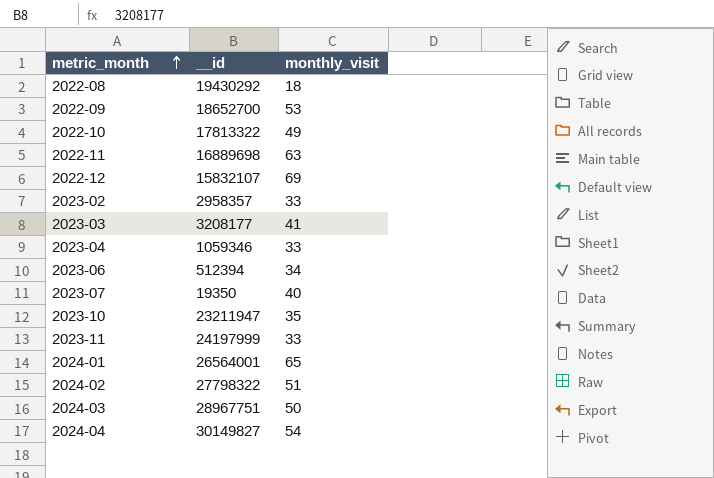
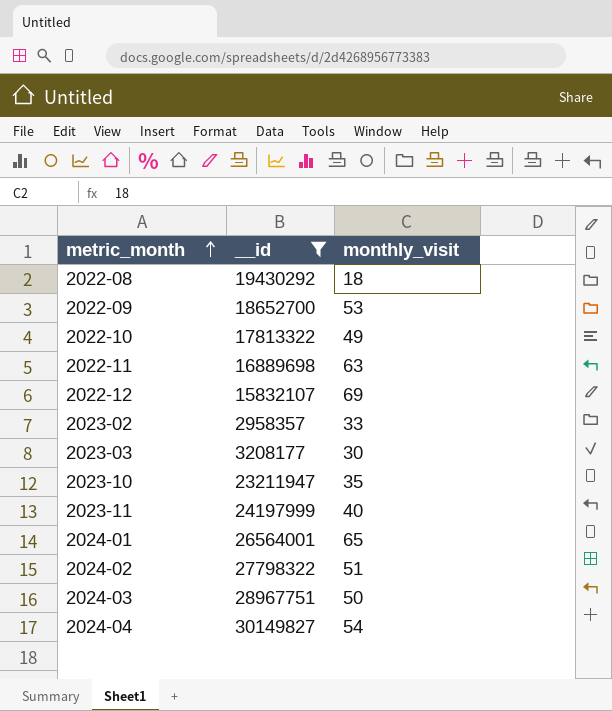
filter: none -> __id >= 2958357
2023-03 | monthly_visit: 41 -> 30
2023-11 | monthly_visit: 33 -> 40

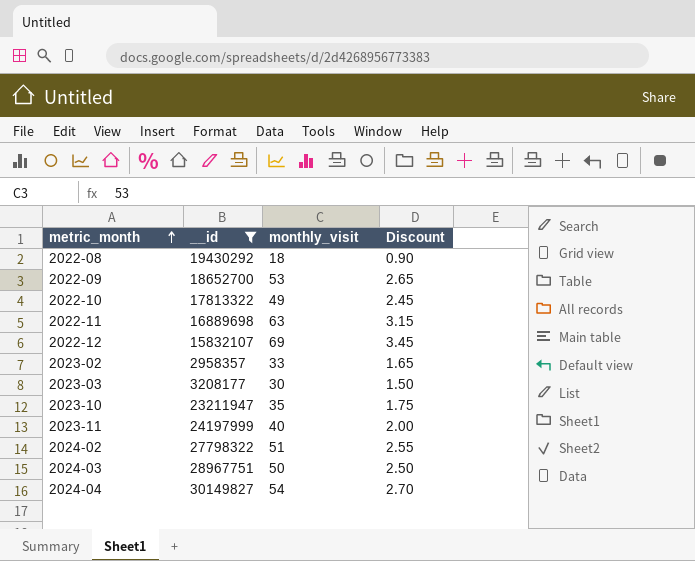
column Discount | formula: none -> [monthly_visit] * 0.05
row 2024-01: 26564001 | 65 -> none

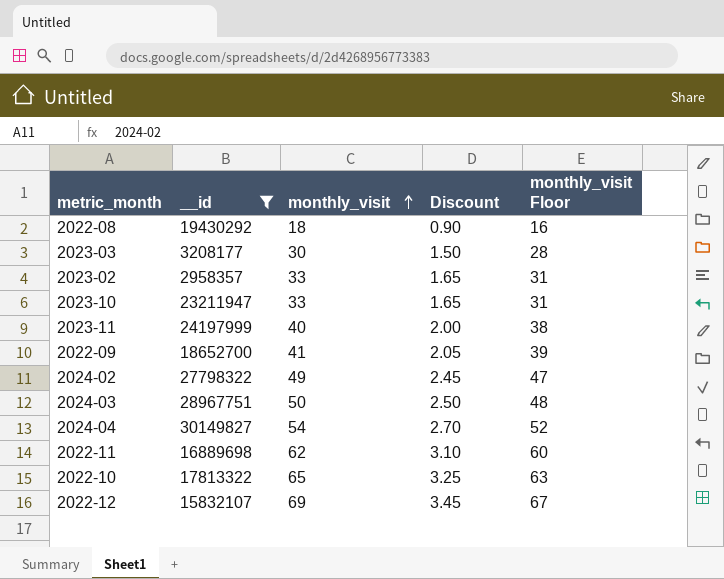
row order: metric_month ascending -> monthly_visit ascending
column monthly_visit Floor | formula: none -> [monthly_visit] - 2
2023-10 | monthly_visit: 35 -> 33
2023-10 | Discount: 1.75 -> 1.65
2022-09 | monthly_visit: 53 -> 41
2022-09 | Discount: 2.65 -> 2.05
2024-02 | monthly_visit: 51 -> 49
2024-02 | Discount: 2.55 -> 2.45
2022-11 | monthly_visit: 63 -> 62
2022-11 | Discount: 3.15 -> 3.10
2022-10 | monthly_visit: 49 -> 65
2022-10 | Discount: 2.45 -> 3.25

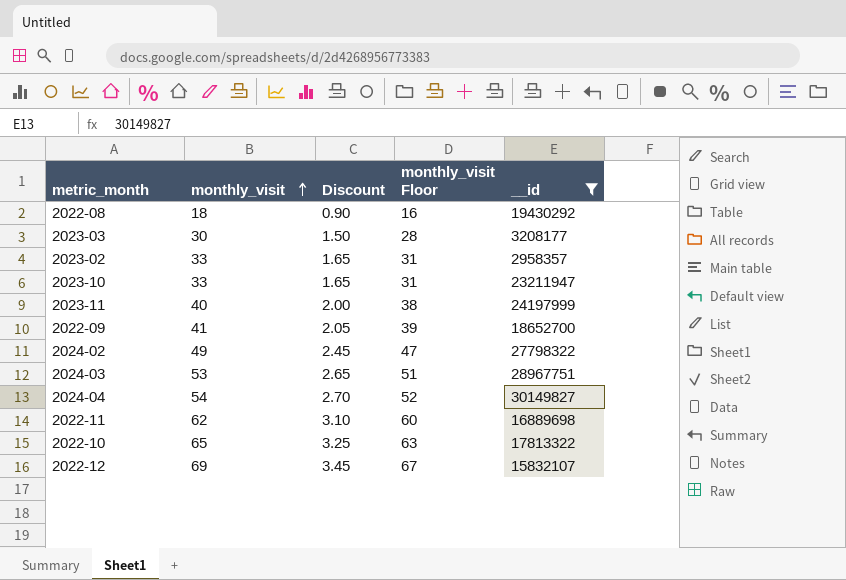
column __id | position: 2 -> 5
2024-03 | monthly_visit: 50 -> 53
2024-03 | Discount: 2.50 -> 2.65
2024-03 | monthly_visit Floor: 48 -> 51

